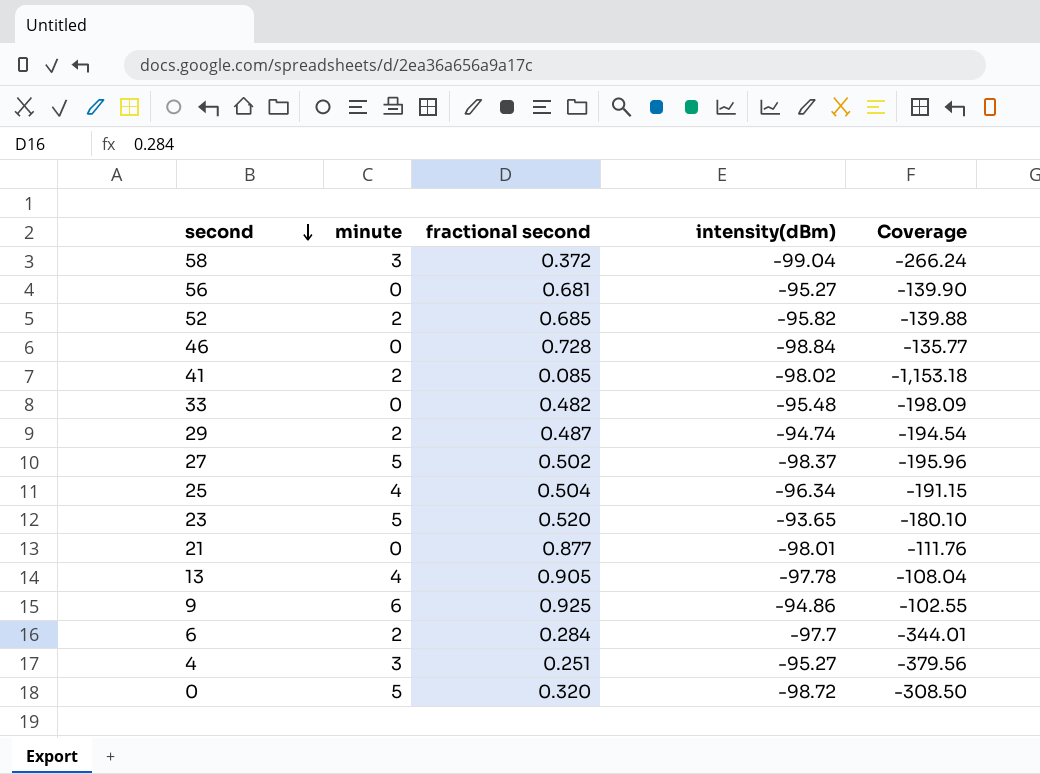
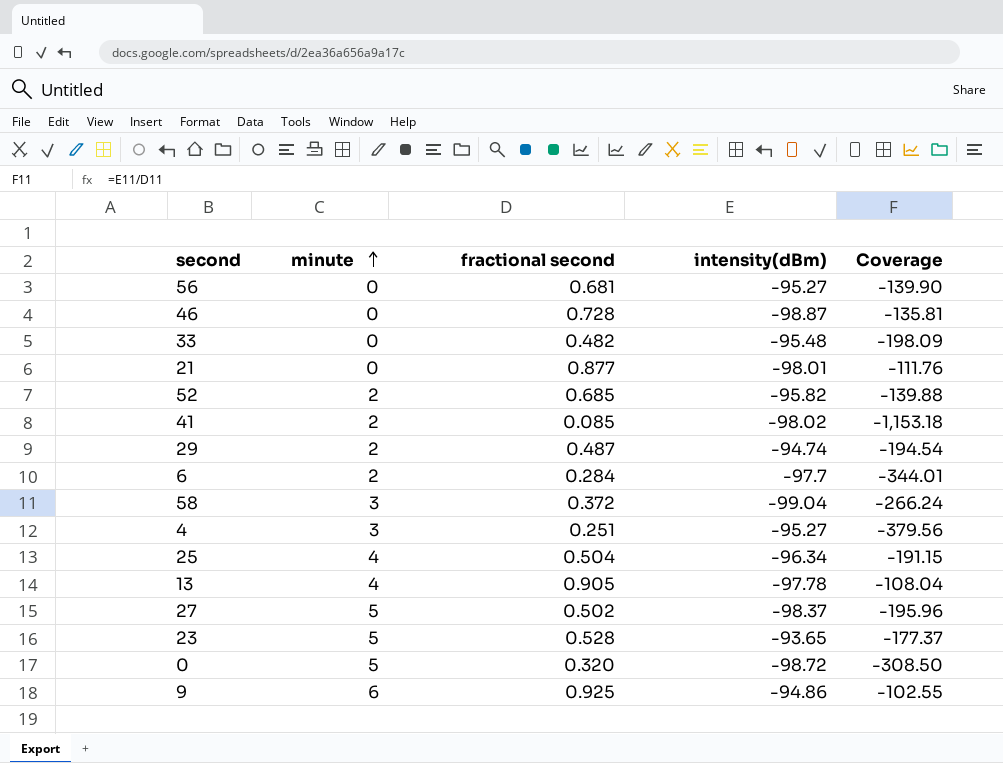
row order: second descending -> minute ascending
46 | intensity(dBm): -98.84 -> -98.87
46 | Coverage: -135.77 -> -135.81
23 | fractional second: 0.520 -> 0.528
23 | Coverage: -180.10 -> -177.37

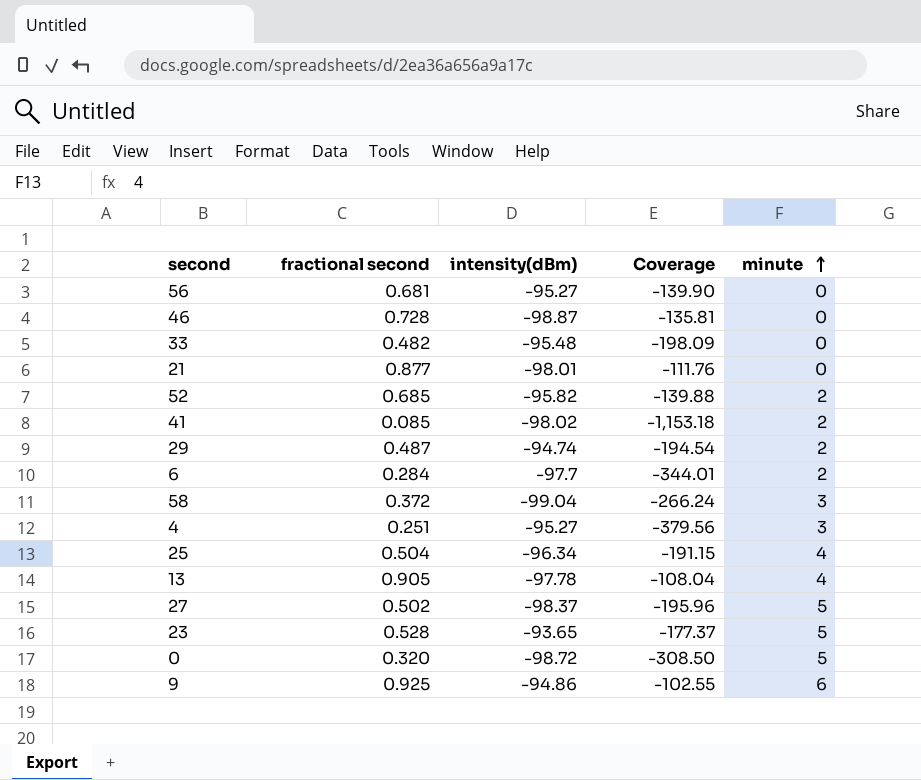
column minute | position: 2 -> 5

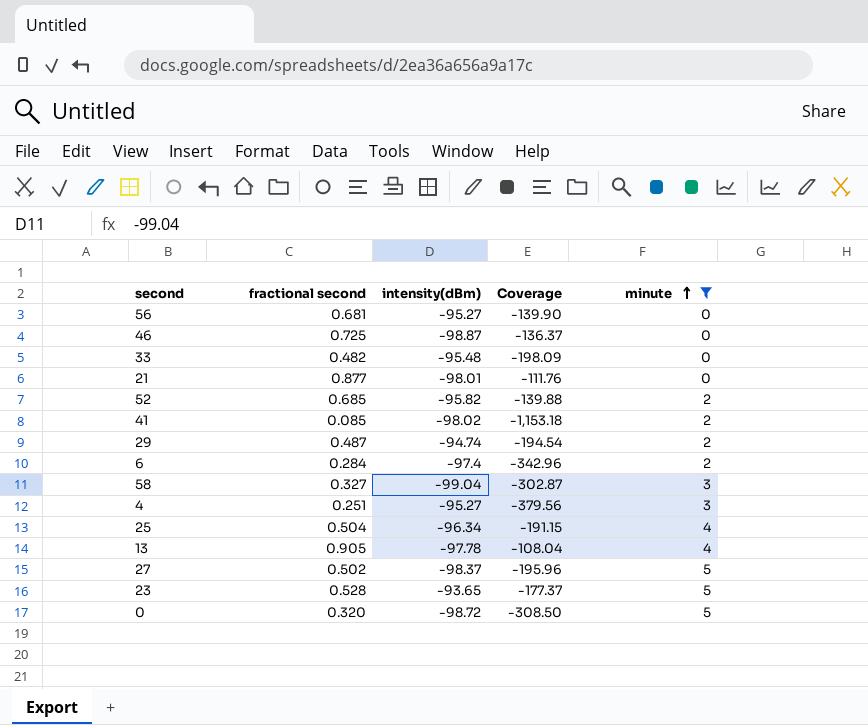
filter: none -> minute != 6
46 | fractional second: 0.728 -> 0.725
46 | Coverage: -135.81 -> -136.37
6 | intensity(dBm): -97.7 -> -97.4
6 | Coverage: -344.01 -> -342.96
58 | fractional second: 0.372 -> 0.327
58 | Coverage: -266.24 -> -302.87

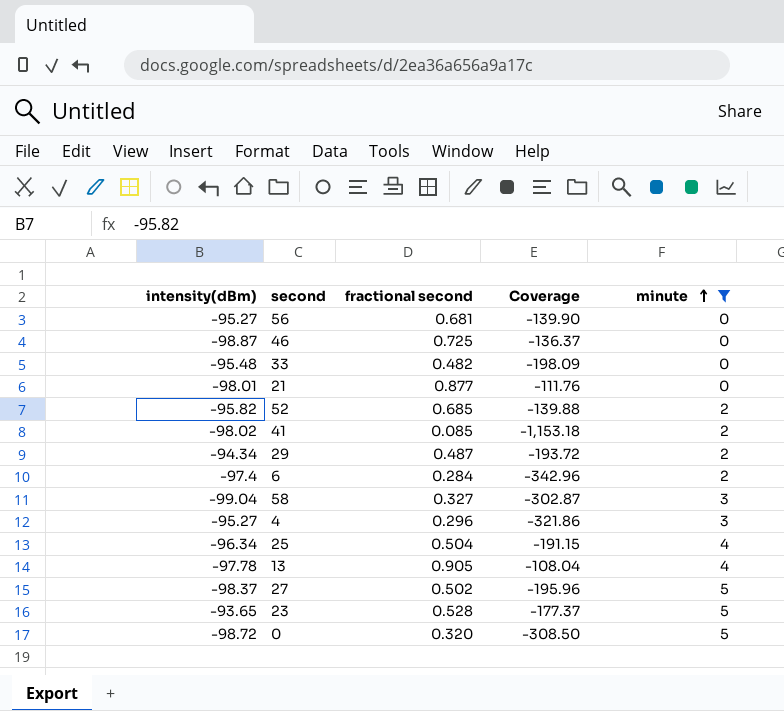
column intensity(dBm) | position: 3 -> 1
29 | intensity(dBm): -94.74 -> -94.34
29 | Coverage: -194.54 -> -193.72
4 | fractional second: 0.251 -> 0.296
4 | Coverage: -379.56 -> -321.86

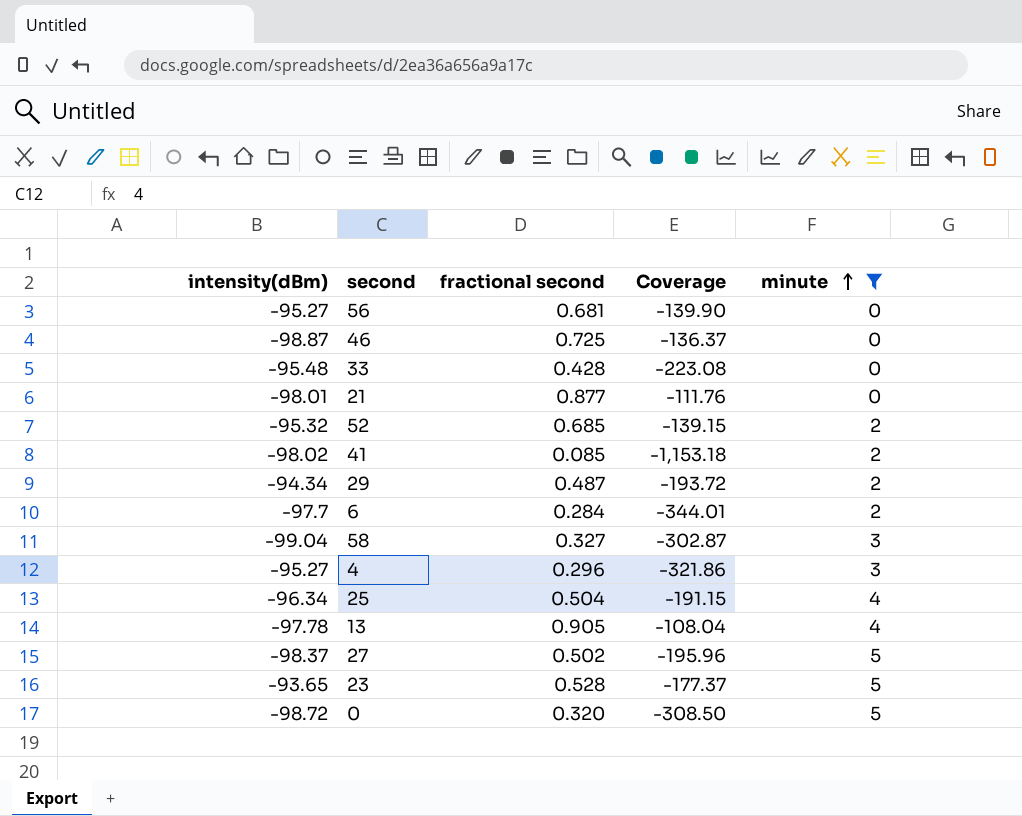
33 | fractional second: 0.482 -> 0.428
33 | Coverage: -198.09 -> -223.08
52 | intensity(dBm): -95.82 -> -95.32
52 | Coverage: -139.88 -> -139.15
6 | intensity(dBm): -97.4 -> -97.7
6 | Coverage: -342.96 -> -344.01

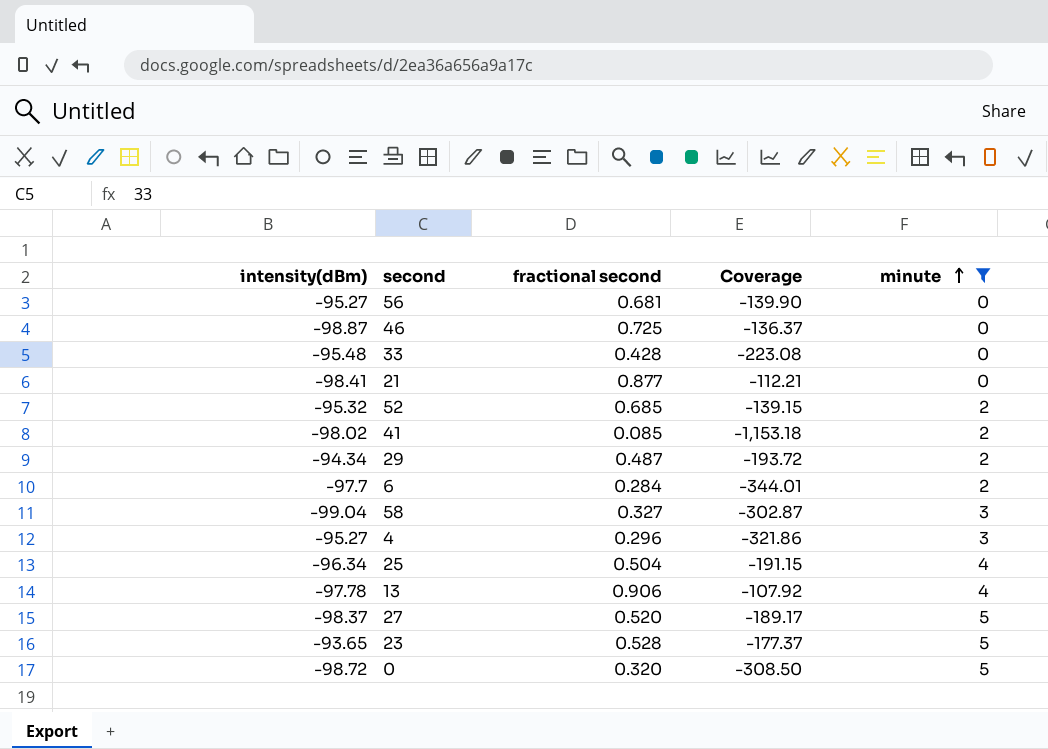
21 | intensity(dBm): -98.01 -> -98.41
21 | Coverage: -111.76 -> -112.21
13 | fractional second: 0.905 -> 0.906
13 | Coverage: -108.04 -> -107.92
27 | fractional second: 0.502 -> 0.520
27 | Coverage: -195.96 -> -189.17

